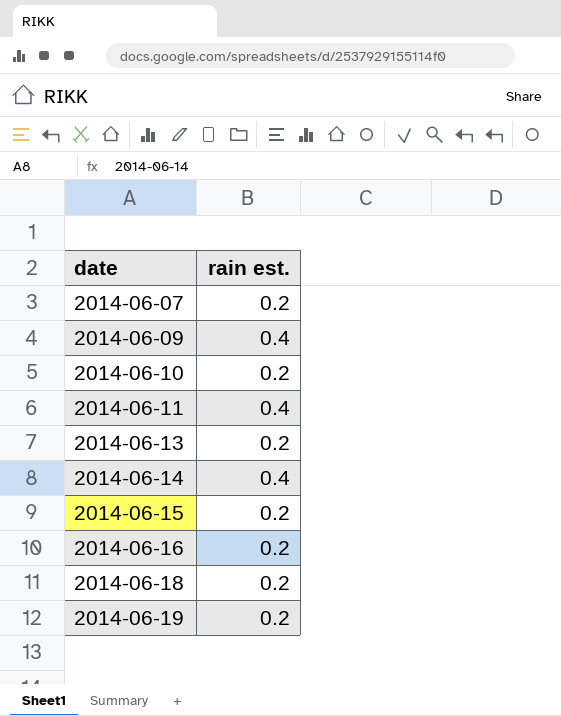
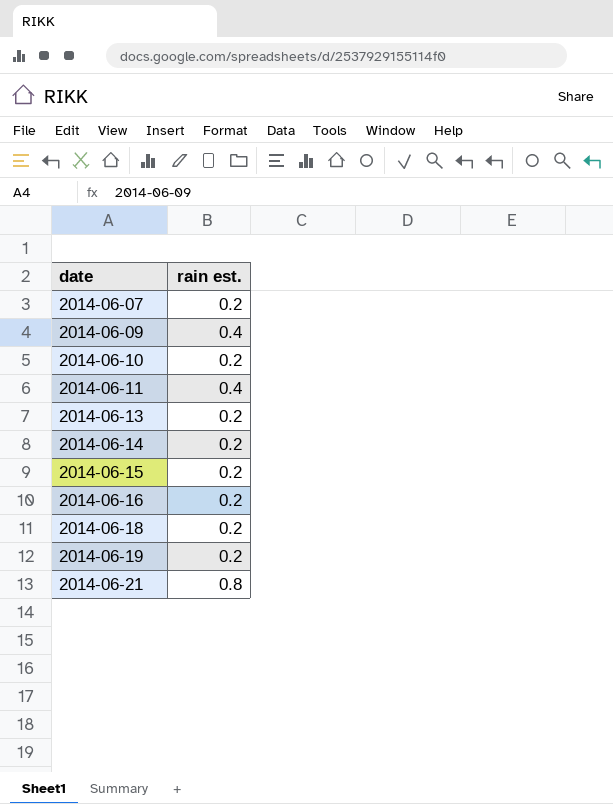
2014-06-14 | rain est.: 0.4 -> 0.2
row 2014-06-21: none -> 0.8

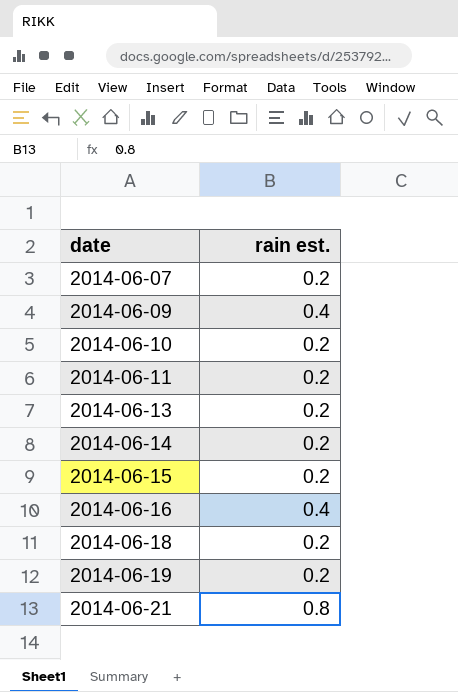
2014-06-11 | rain est.: 0.4 -> 0.2
2014-06-16 | rain est.: 0.2 -> 0.4

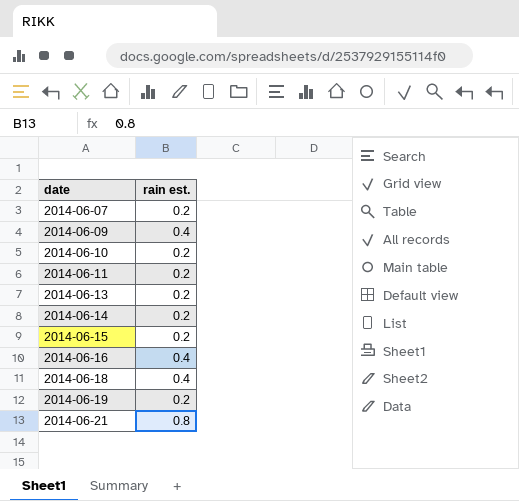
2014-06-18 | rain est.: 0.2 -> 0.4

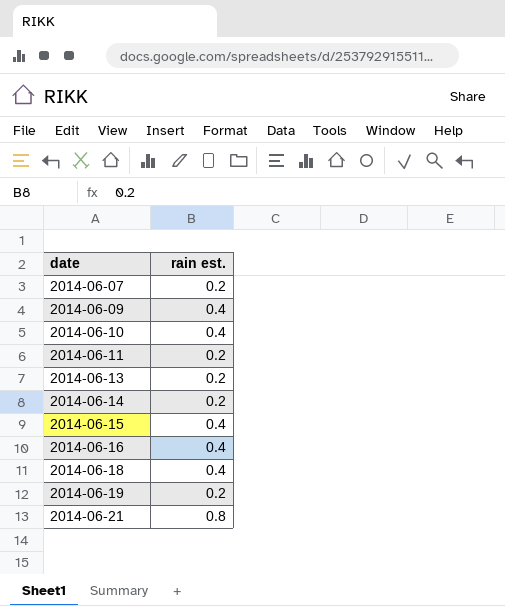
2014-06-10 | rain est.: 0.2 -> 0.4
2014-06-15 | rain est.: 0.2 -> 0.4

